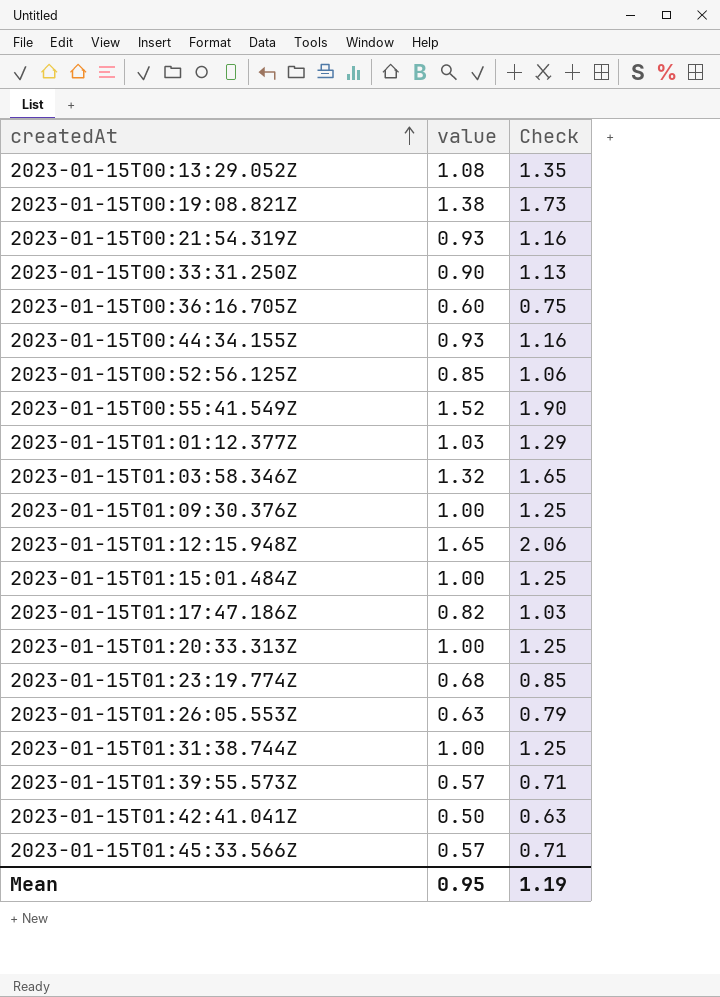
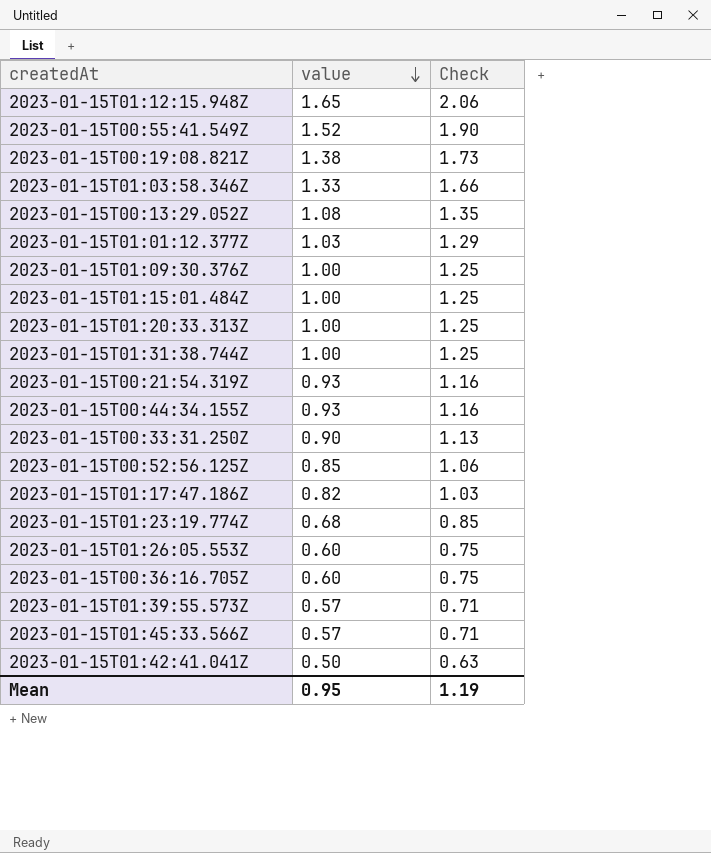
row order: createdAt ascending -> value descending
2023-01-15T01:03:58.346Z | value: 1.32 -> 1.33
2023-01-15T01:03:58.346Z | Check: 1.65 -> 1.66
2023-01-15T01:26:05.553Z | value: 0.63 -> 0.60
2023-01-15T01:26:05.553Z | Check: 0.79 -> 0.75

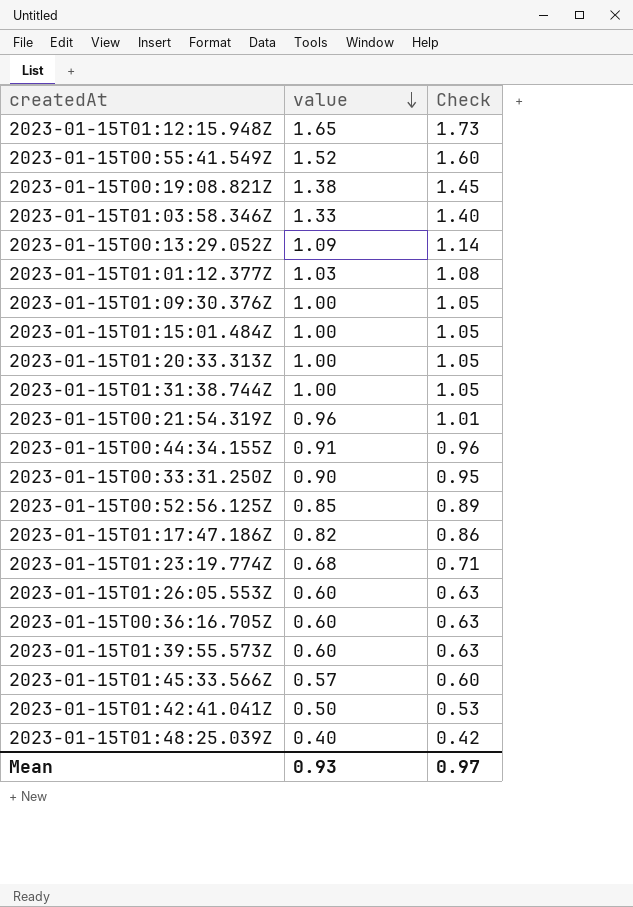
column Check | formula: [value] * 1.25 -> [value] * 1.05
2023-01-15T00:13:29.052Z | value: 1.08 -> 1.09
2023-01-15T00:21:54.319Z | value: 0.93 -> 0.96
2023-01-15T00:44:34.155Z | value: 0.93 -> 0.91
2023-01-15T01:39:55.573Z | value: 0.57 -> 0.60
row 2023-01-15T01:48:25.039Z: none -> 0.40 | 0.42
Mean | value: 0.95 -> 0.93
Mean | Check: 1.19 -> 0.97

